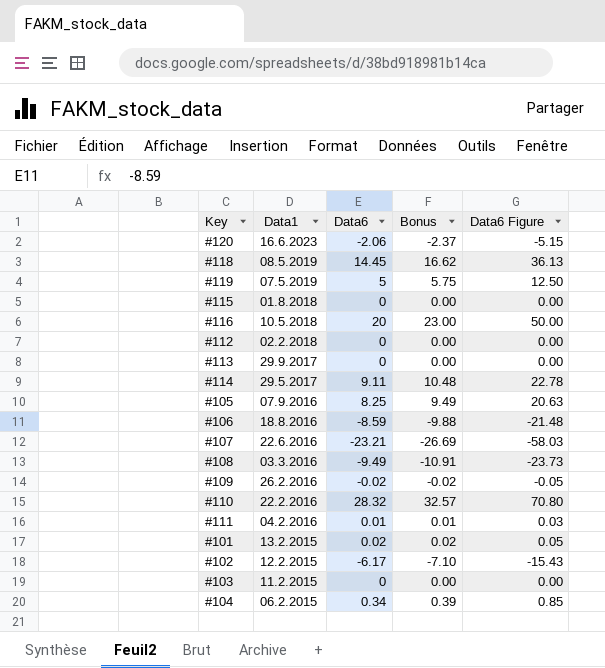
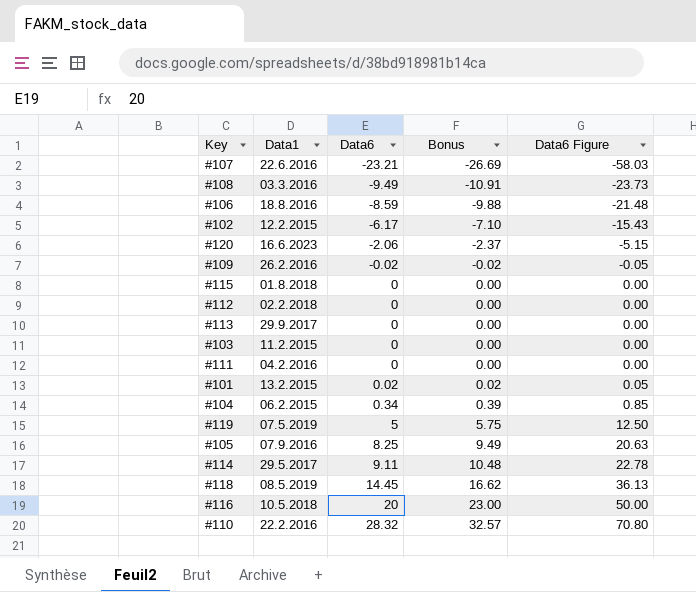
row order: Data1 descending -> Data6 ascending
#111 | Data6: 0.01 -> 0
#111 | Bonus: 0.01 -> 0.00
#111 | Data6 Figure: 0.03 -> 0.00

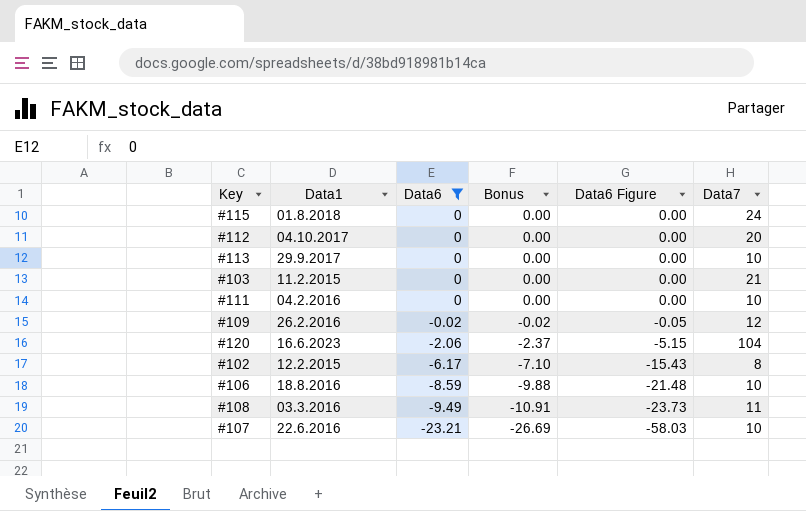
filter: none -> Data6 <= 0
row order: Data6 ascending -> Data6 descending
column Data7 | position: none -> 6
#112 | Data1: 02.2.2018 -> 04.10.2017

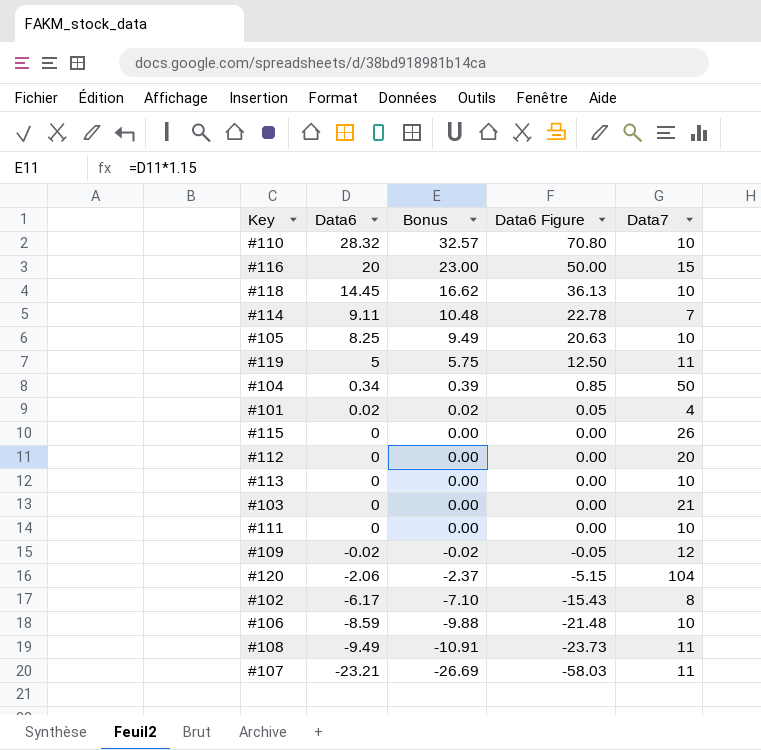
filter: Data6 <= 0 -> none
column Data1 | position: 2 -> none
#115 | Data7: 24 -> 26
#107 | Data7: 10 -> 11

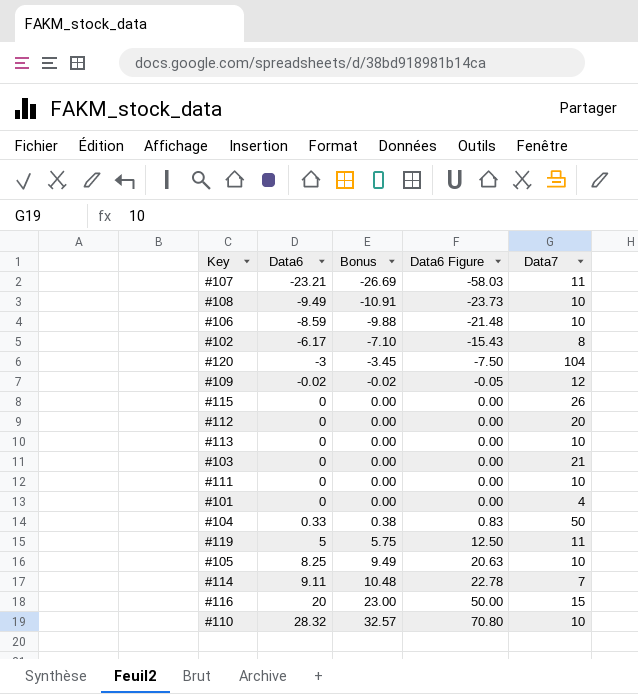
row order: Data6 descending -> Data6 ascending
row #118: 14.45 | 16.62 | 36.13 | 10 -> none
#108 | Data7: 11 -> 10
#120 | Data6: -2.06 -> -3
#120 | Bonus: -2.37 -> -3.45
#120 | Data6 Figure: -5.15 -> -7.50
#101 | Data6: 0.02 -> 0
#101 | Bonus: 0.02 -> 0.00
#101 | Data6 Figure: 0.05 -> 0.00
#104 | Data6: 0.34 -> 0.33
#104 | Bonus: 0.39 -> 0.38
#104 | Data6 Figure: 0.85 -> 0.83

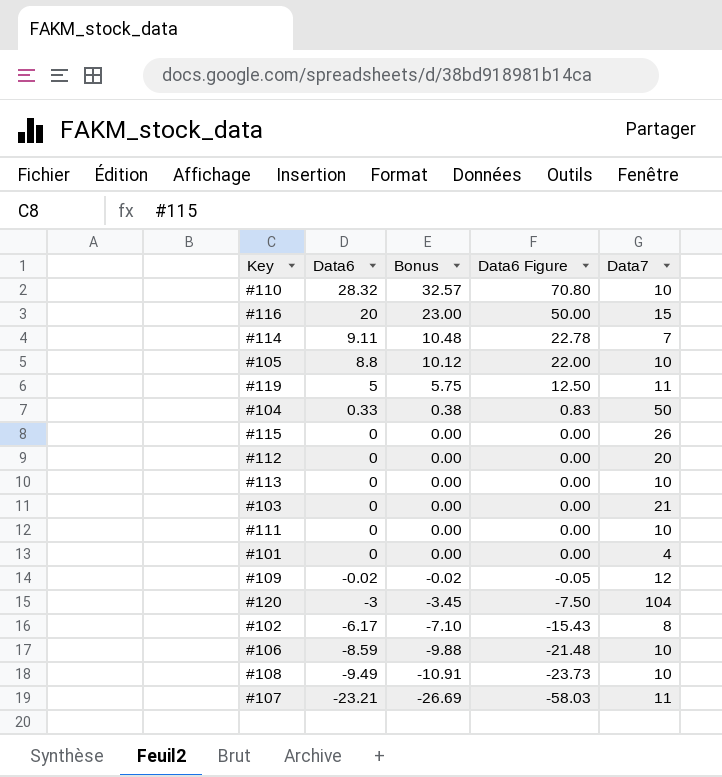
row order: Data6 ascending -> Data6 descending
#105 | Data6: 8.25 -> 8.8
#105 | Bonus: 9.49 -> 10.12
#105 | Data6 Figure: 20.63 -> 22.00

